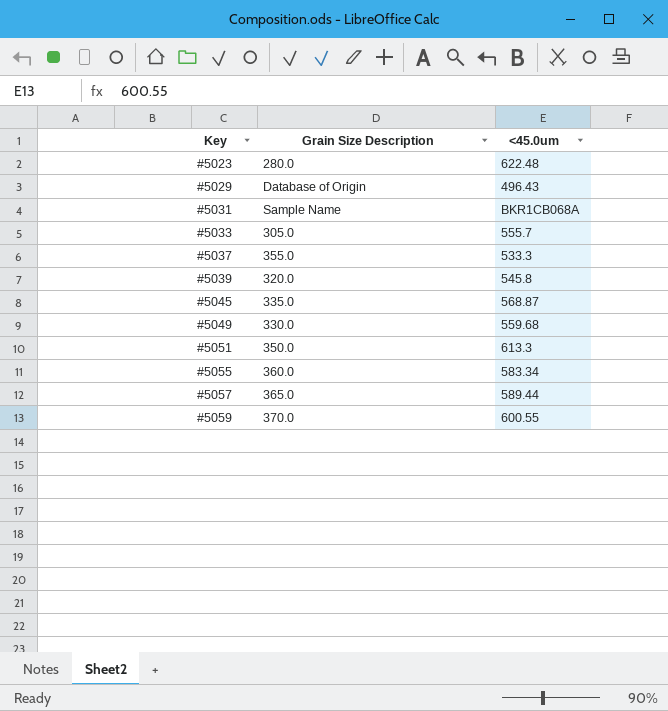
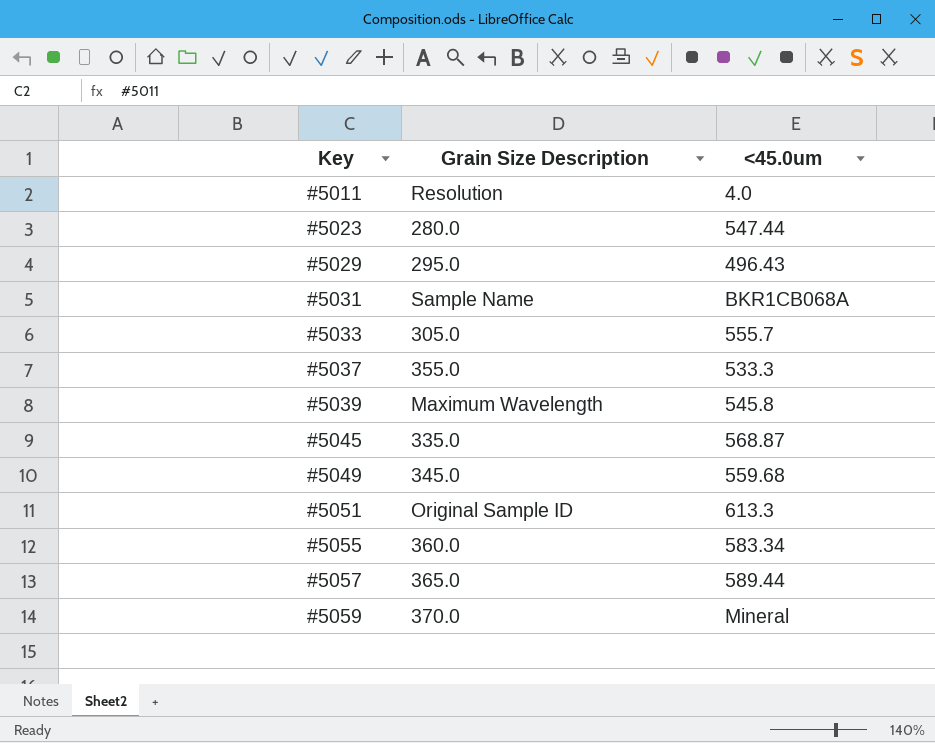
row #5011: none -> Resolution | 4.0
#5023 | <45.0um: 622.48 -> 547.44
#5029 | Grain Size Description: Database of Origin -> 295.0
#5039 | Grain Size Description: 320.0 -> Maximum Wavelength
#5049 | Grain Size Description: 330.0 -> 345.0
#5051 | Grain Size Description: 350.0 -> Original Sample ID
#5059 | <45.0um: 600.55 -> Mineral

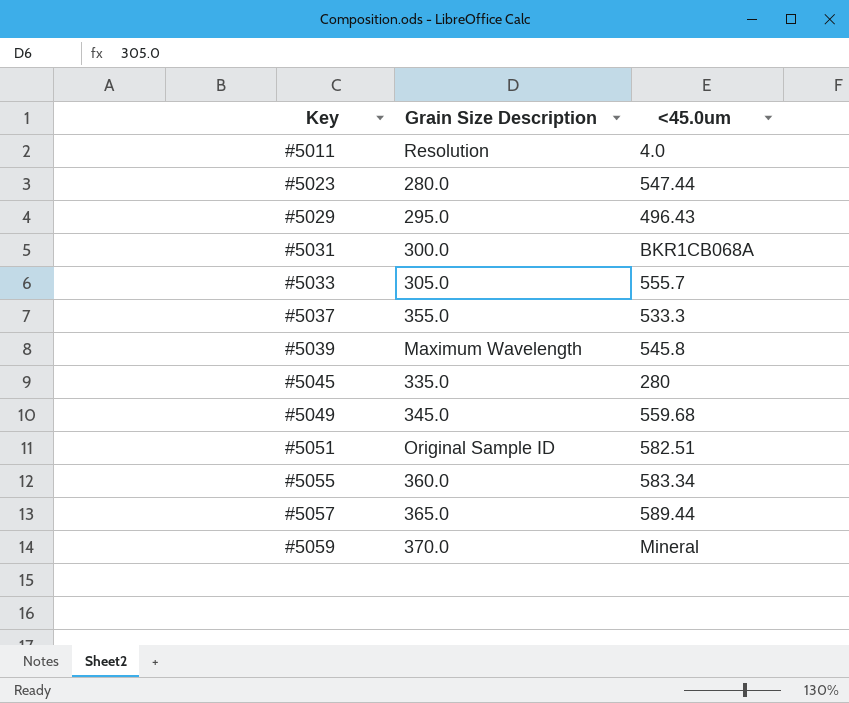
#5031 | Grain Size Description: Sample Name -> 300.0
#5045 | <45.0um: 568.87 -> 280
#5051 | <45.0um: 613.3 -> 582.51

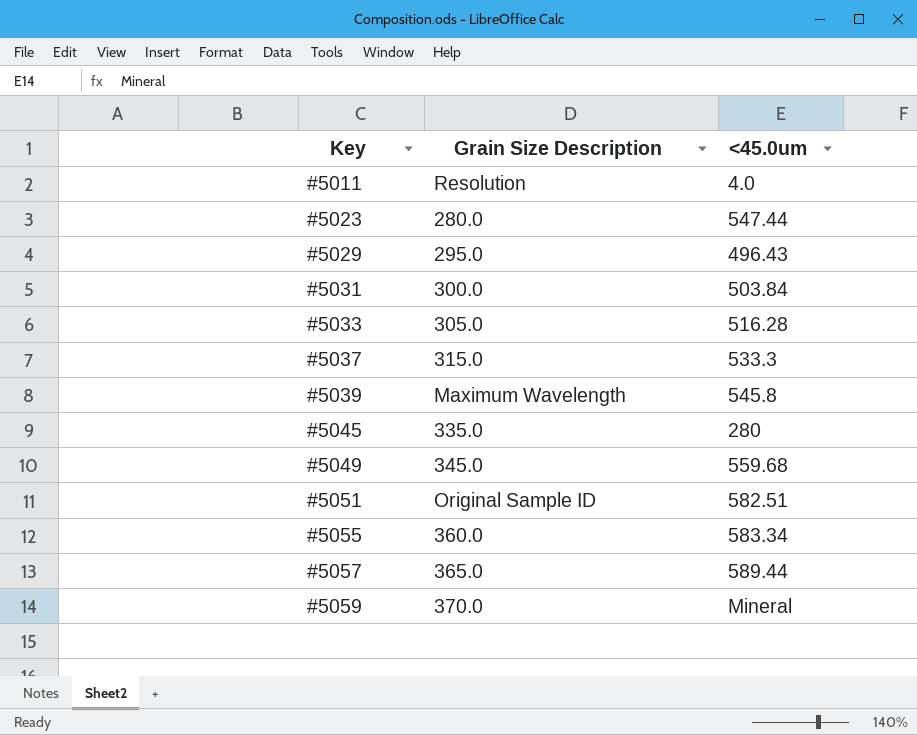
#5031 | <45.0um: BKR1CB068A -> 503.84
#5033 | <45.0um: 555.7 -> 516.28
#5037 | Grain Size Description: 355.0 -> 315.0

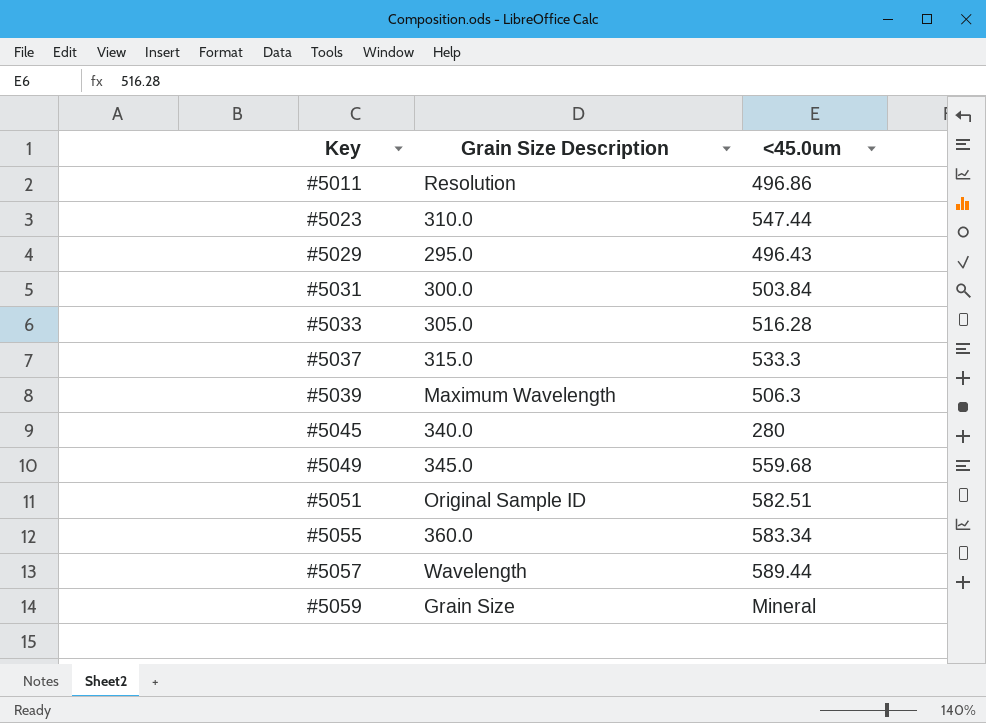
#5011 | <45.0um: 4.0 -> 496.86
#5023 | Grain Size Description: 280.0 -> 310.0
#5039 | <45.0um: 545.8 -> 506.3
#5045 | Grain Size Description: 335.0 -> 340.0
#5057 | Grain Size Description: 365.0 -> Wavelength
#5059 | Grain Size Description: 370.0 -> Grain Size

